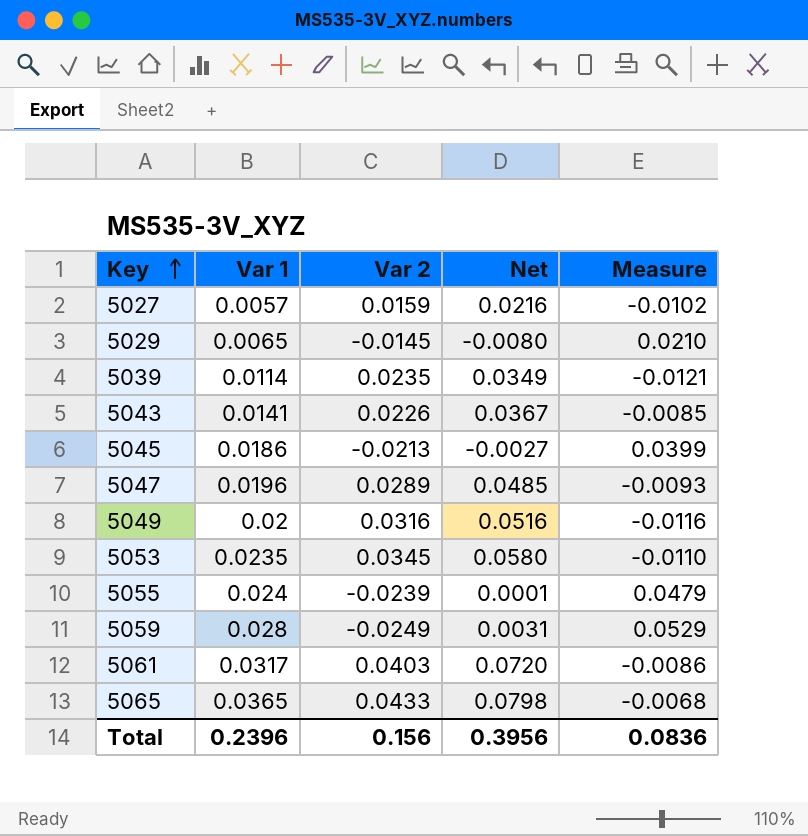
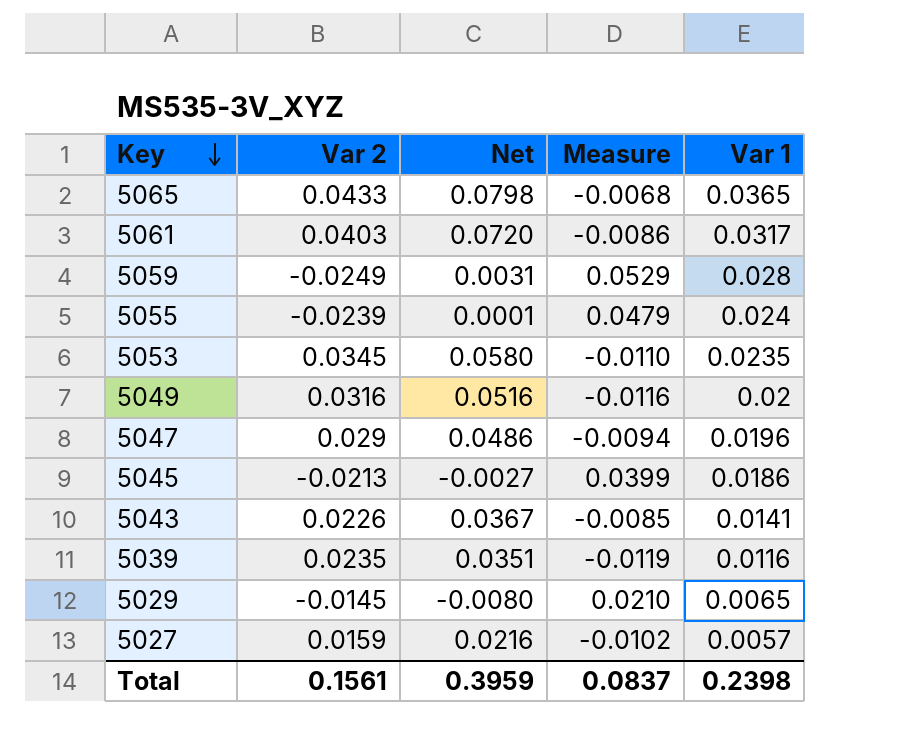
row order: Key ascending -> Key descending
column Var 1 | position: 2 -> 5
5047 | Var 2: 0.0289 -> 0.029
5047 | Net: 0.0485 -> 0.0486
5047 | Measure: -0.0093 -> -0.0094
5039 | Net: 0.0349 -> 0.0351
5039 | Measure: -0.0121 -> -0.0119
5039 | Var 1: 0.0114 -> 0.0116
Total | Var 2: 0.156 -> 0.1561
Total | Net: 0.3956 -> 0.3959
Total | Measure: 0.0836 -> 0.0837
Total | Var 1: 0.2396 -> 0.2398

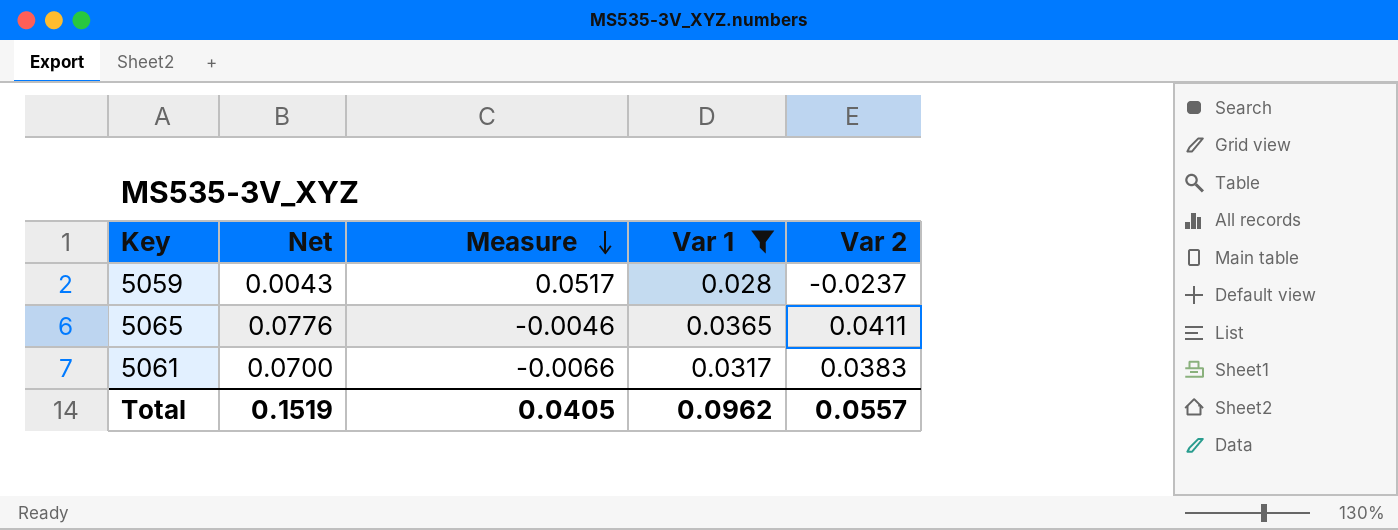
filter: none -> Var 1 >= 0.028
row order: Key descending -> Measure descending
column Var 2 | position: 2 -> 5
5059 | Net: 0.0031 -> 0.0043
5059 | Measure: 0.0529 -> 0.0517
5059 | Var 2: -0.0249 -> -0.0237
5065 | Net: 0.0798 -> 0.0776
5065 | Measure: -0.0068 -> -0.0046
5065 | Var 2: 0.0433 -> 0.0411
5061 | Net: 0.0720 -> 0.0700
5061 | Measure: -0.0086 -> -0.0066
5061 | Var 2: 0.0403 -> 0.0383
Total | Net: 0.3959 -> 0.1519
Total | Measure: 0.0837 -> 0.0405
Total | Var 1: 0.2398 -> 0.0962
Total | Var 2: 0.1561 -> 0.0557

